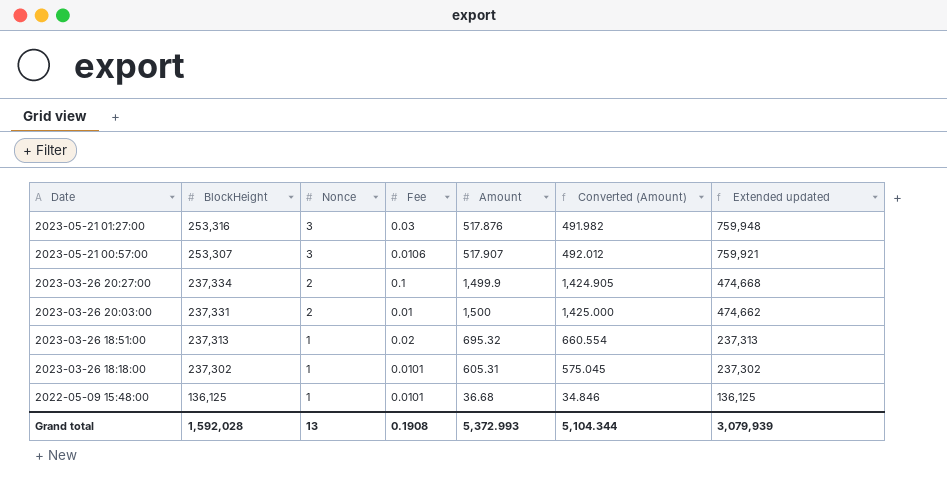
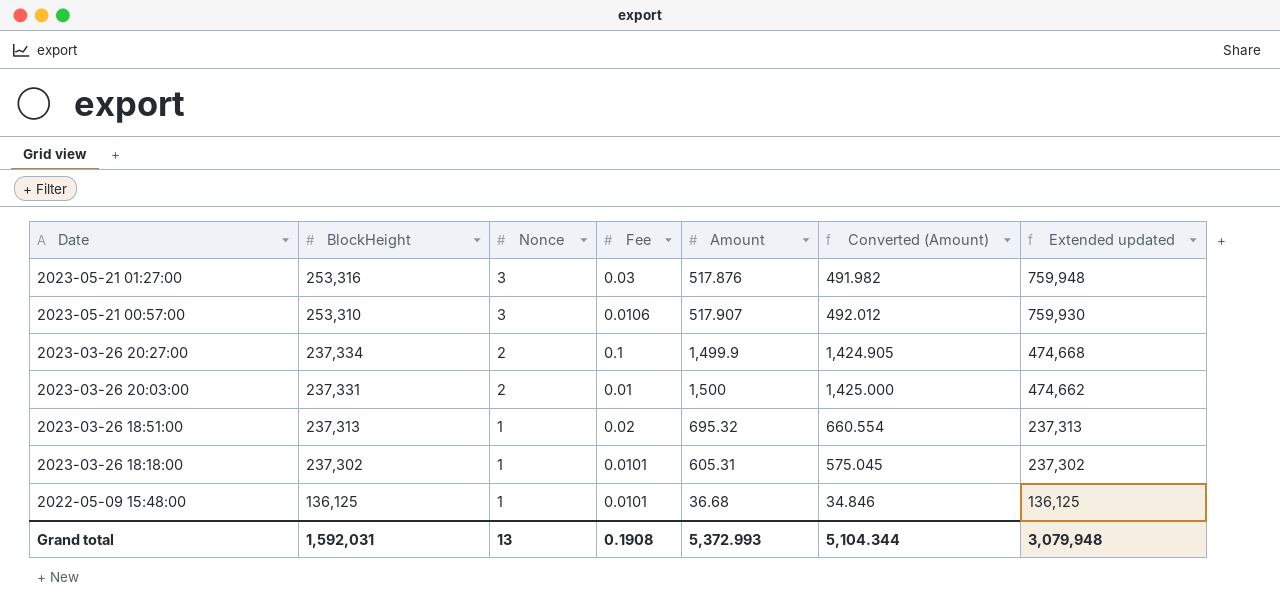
2023-05-21 00:57:00 | BlockHeight: 253,307 -> 253,310
2023-05-21 00:57:00 | Extended updated: 759,921 -> 759,930
Grand total | BlockHeight: 1,592,028 -> 1,592,031
Grand total | Extended updated: 3,079,939 -> 3,079,948

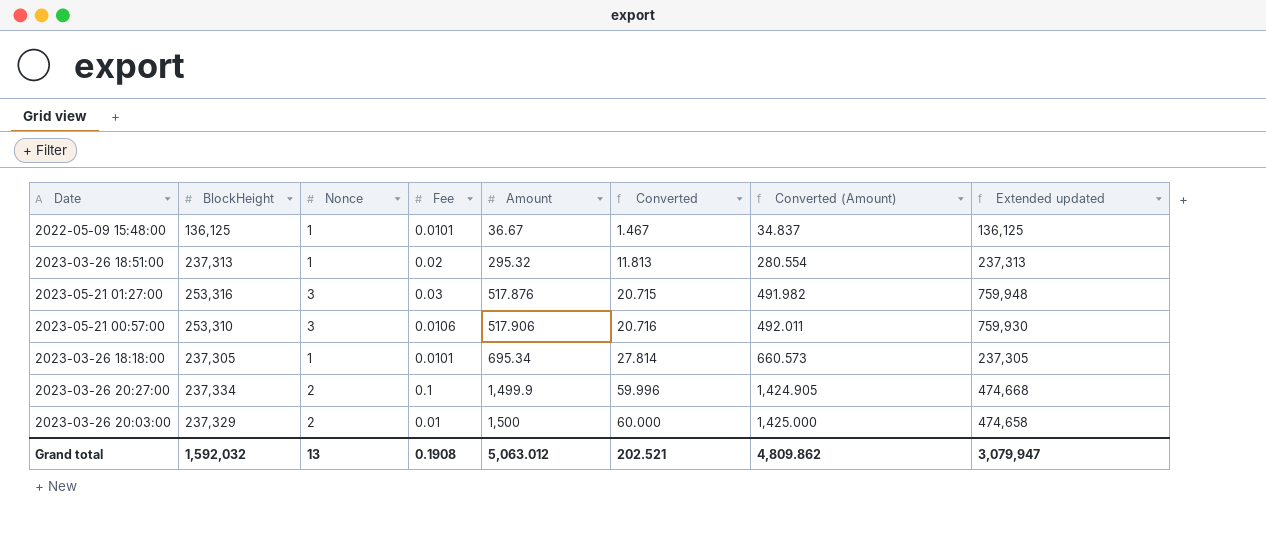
row order: Date descending -> Amount ascending
column Converted | formula: none -> [Amount] * 0.04
2022-05-09 15:48:00 | Amount: 36.68 -> 36.67
2022-05-09 15:48:00 | Converted (Amount): 34.846 -> 34.837
2023-03-26 18:51:00 | Amount: 695.32 -> 295.32
2023-03-26 18:51:00 | Converted (Amount): 660.554 -> 280.554
2023-05-21 00:57:00 | Amount: 517.907 -> 517.906
2023-05-21 00:57:00 | Converted (Amount): 492.012 -> 492.011
2023-03-26 18:18:00 | BlockHeight: 237,302 -> 237,305
2023-03-26 18:18:00 | Amount: 605.31 -> 695.34
2023-03-26 18:18:00 | Converted (Amount): 575.045 -> 660.573
2023-03-26 18:18:00 | Extended updated: 237,302 -> 237,305
2023-03-26 20:03:00 | BlockHeight: 237,331 -> 237,329
2023-03-26 20:03:00 | Extended updated: 474,662 -> 474,658
Grand total | BlockHeight: 1,592,031 -> 1,592,032
Grand total | Amount: 5,372.993 -> 5,063.012
Grand total | Converted (Amount): 5,104.344 -> 4,809.862
Grand total | Extended updated: 3,079,948 -> 3,079,947

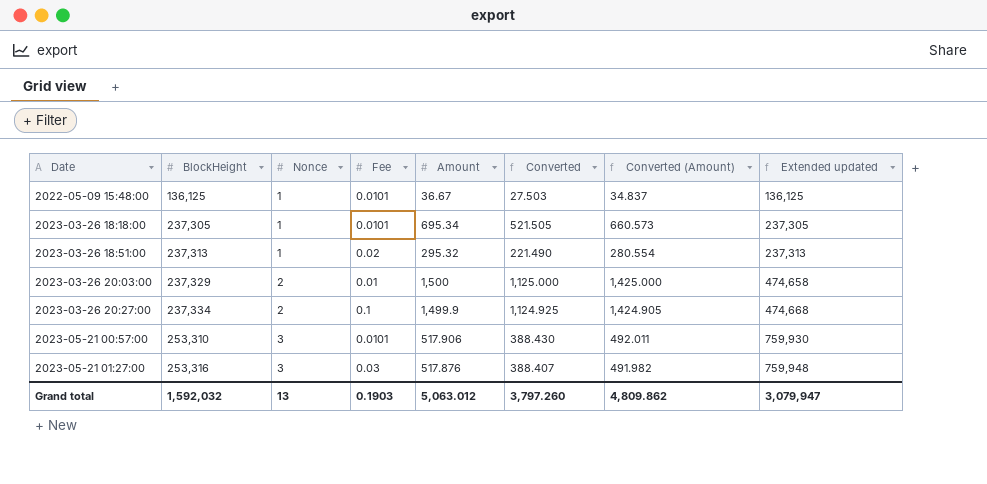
row order: Amount ascending -> Date ascending
column Converted | formula: [Amount] * 0.04 -> [Amount] * 0.75
2023-05-21 00:57:00 | Fee: 0.0106 -> 0.0101
Grand total | Fee: 0.1908 -> 0.1903
Grand total | Converted: 202.521 -> 3,797.260

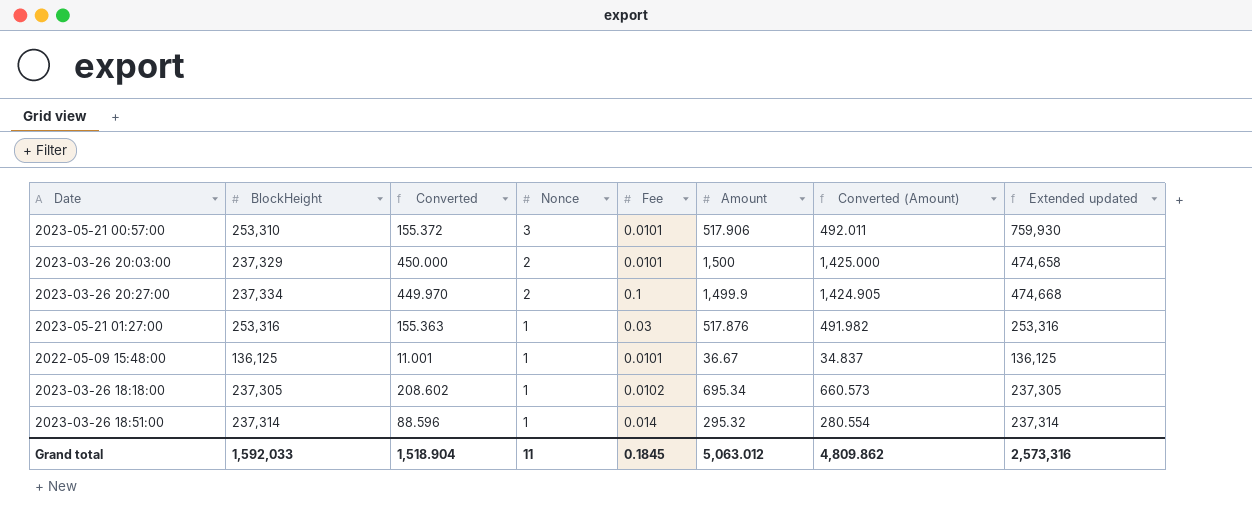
row order: Date ascending -> Nonce descending
column Converted | formula: [Amount] * 0.75 -> [Amount] * 0.3
column Converted | position: 6 -> 3
2023-03-26 20:03:00 | Fee: 0.01 -> 0.0101
2023-05-21 01:27:00 | Nonce: 3 -> 1
2023-05-21 01:27:00 | Extended updated: 759,948 -> 253,316
2023-03-26 18:18:00 | Fee: 0.0101 -> 0.0102
2023-03-26 18:51:00 | BlockHeight: 237,313 -> 237,314
2023-03-26 18:51:00 | Fee: 0.02 -> 0.014
2023-03-26 18:51:00 | Extended updated: 237,313 -> 237,314
Grand total | BlockHeight: 1,592,032 -> 1,592,033
Grand total | Converted: 3,797.260 -> 1,518.904
Grand total | Nonce: 13 -> 11
Grand total | Fee: 0.1903 -> 0.1845
Grand total | Extended updated: 3,079,947 -> 2,573,316

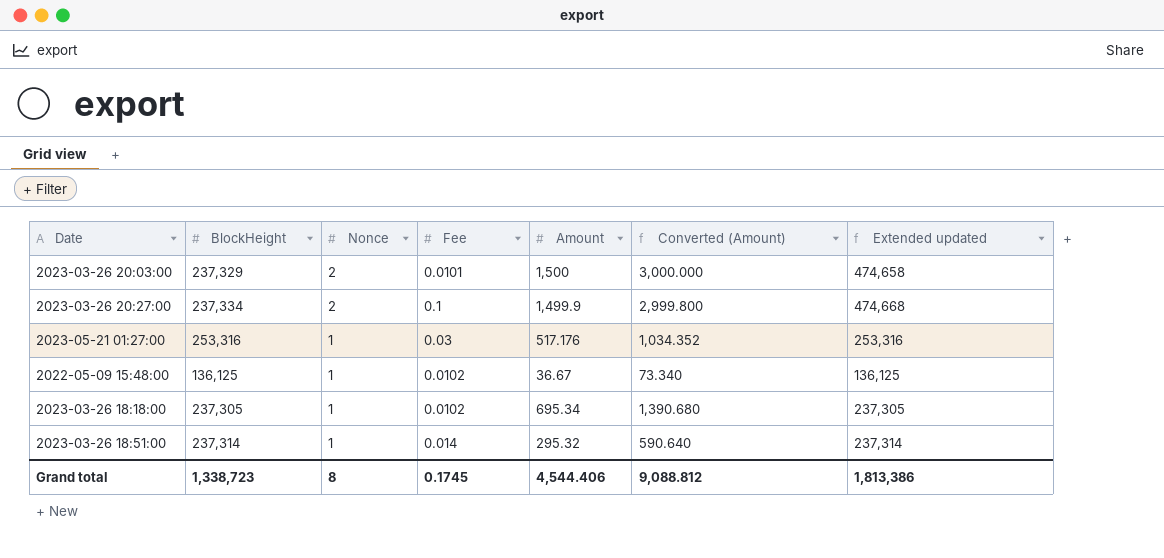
column Converted | formula: [Amount] * 0.3 -> none
column Converted (Amount) | formula: [Amount] * 0.95 -> [Amount] * 2
row 2023-05-21 00:57:00: 253,310 | 155.372 | 3 | 0.0101 | 517.906 | 492.011 | 759,930 -> none
2023-05-21 01:27:00 | Amount: 517.876 -> 517.176
2022-05-09 15:48:00 | Fee: 0.0101 -> 0.0102
Grand total | BlockHeight: 1,592,033 -> 1,338,723
Grand total | Nonce: 11 -> 8
Grand total | Fee: 0.1845 -> 0.1745
Grand total | Amount: 5,063.012 -> 4,544.406
Grand total | Converted (Amount): 4,809.862 -> 9,088.812
Grand total | Extended updated: 2,573,316 -> 1,813,386

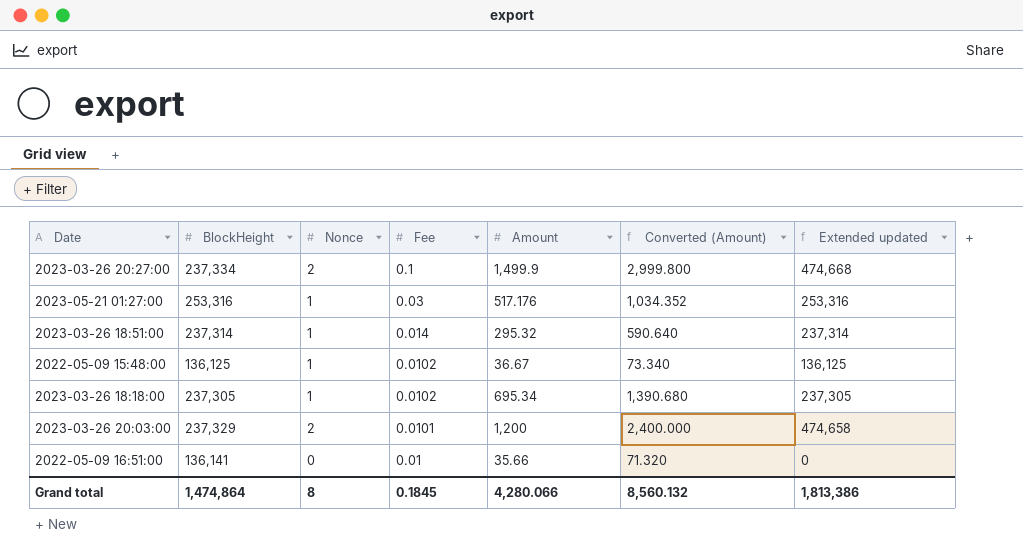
row order: Nonce descending -> Fee descending
2023-03-26 20:03:00 | Amount: 1,500 -> 1,200
2023-03-26 20:03:00 | Converted (Amount): 3,000.000 -> 2,400.000
row 2022-05-09 16:51:00: none -> 136,141 | 0 | 0.01 | 35.66 | 71.320 | 0
Grand total | BlockHeight: 1,338,723 -> 1,474,864
Grand total | Fee: 0.1745 -> 0.1845
Grand total | Amount: 4,544.406 -> 4,280.066
Grand total | Converted (Amount): 9,088.812 -> 8,560.132

